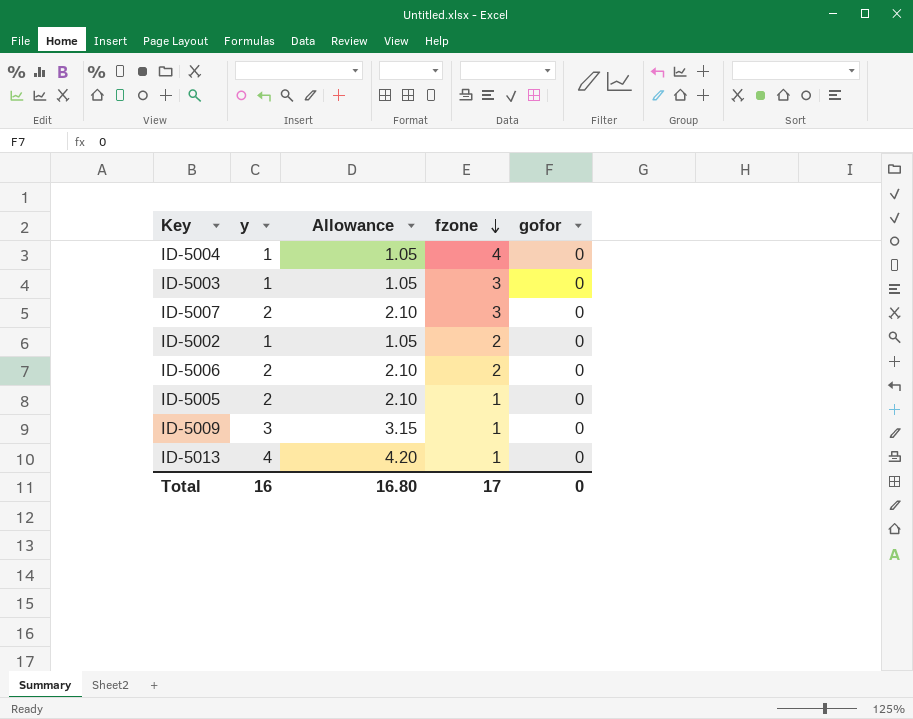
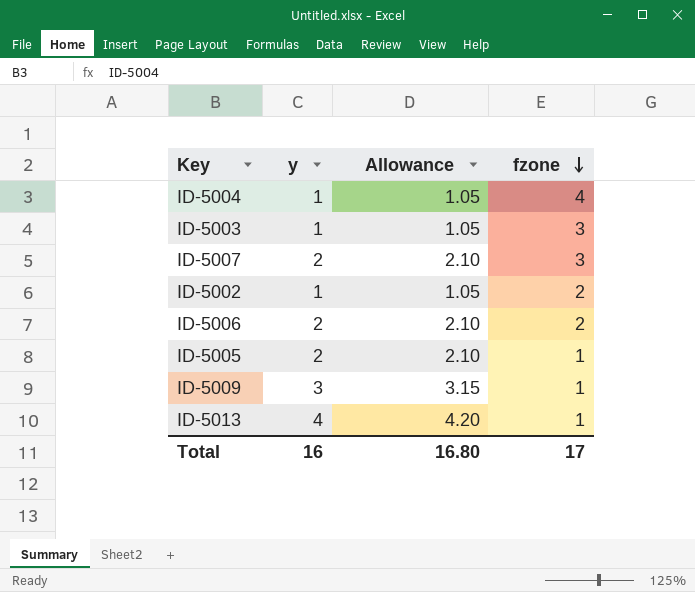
column gofor | position: 5 -> none

